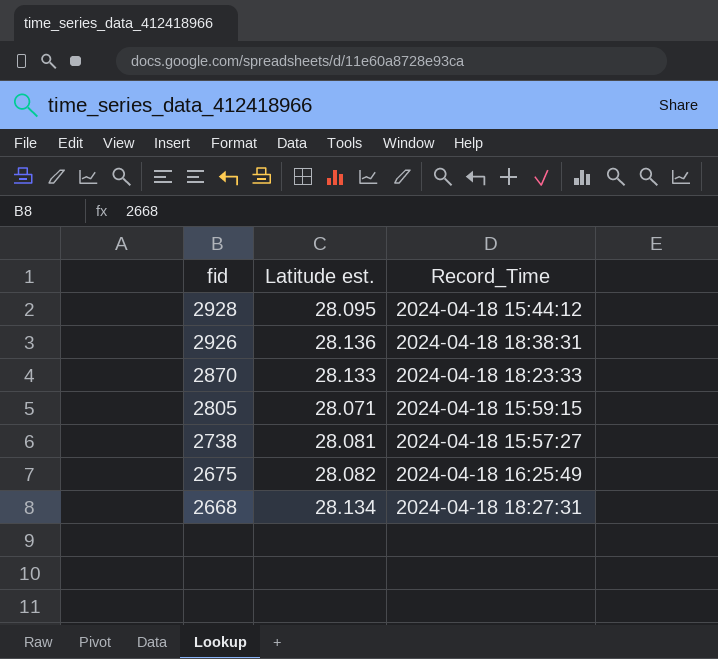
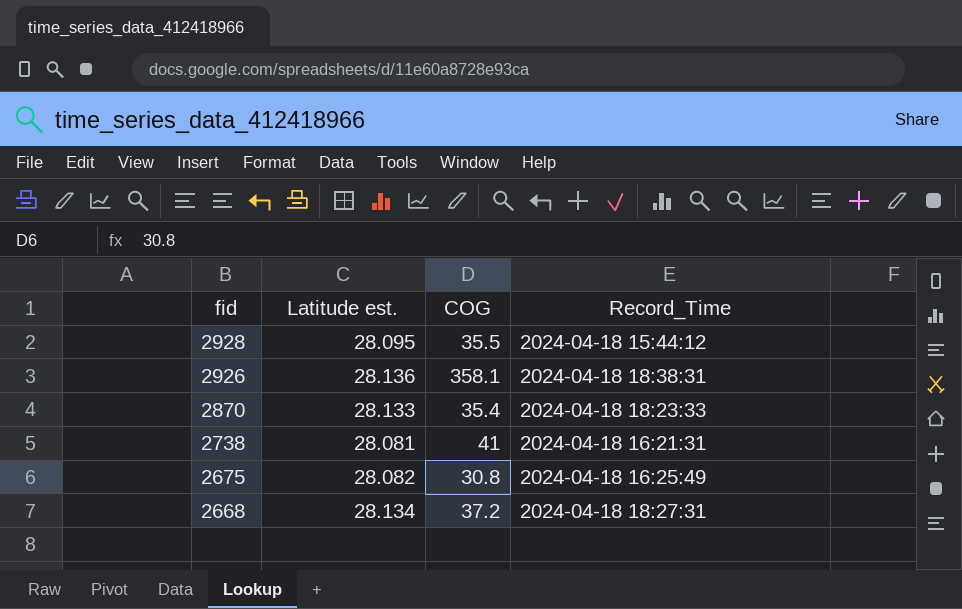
column COG | position: none -> 3
row 2805: 28.071 | 2024-04-18 15:59:15 -> none
2738 | Record_Time: 2024-04-18 15:57:27 -> 2024-04-18 16:21:31

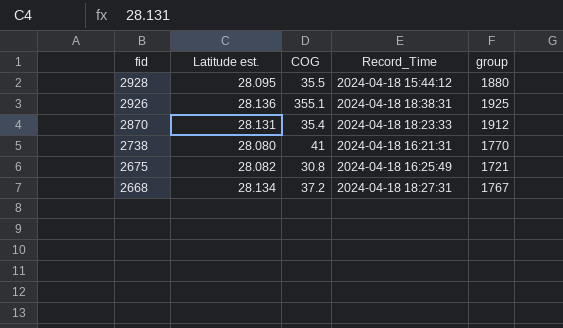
column group | position: none -> 5
2926 | COG: 358.1 -> 355.1
2870 | Latitude est.: 28.133 -> 28.131
2738 | Latitude est.: 28.081 -> 28.080

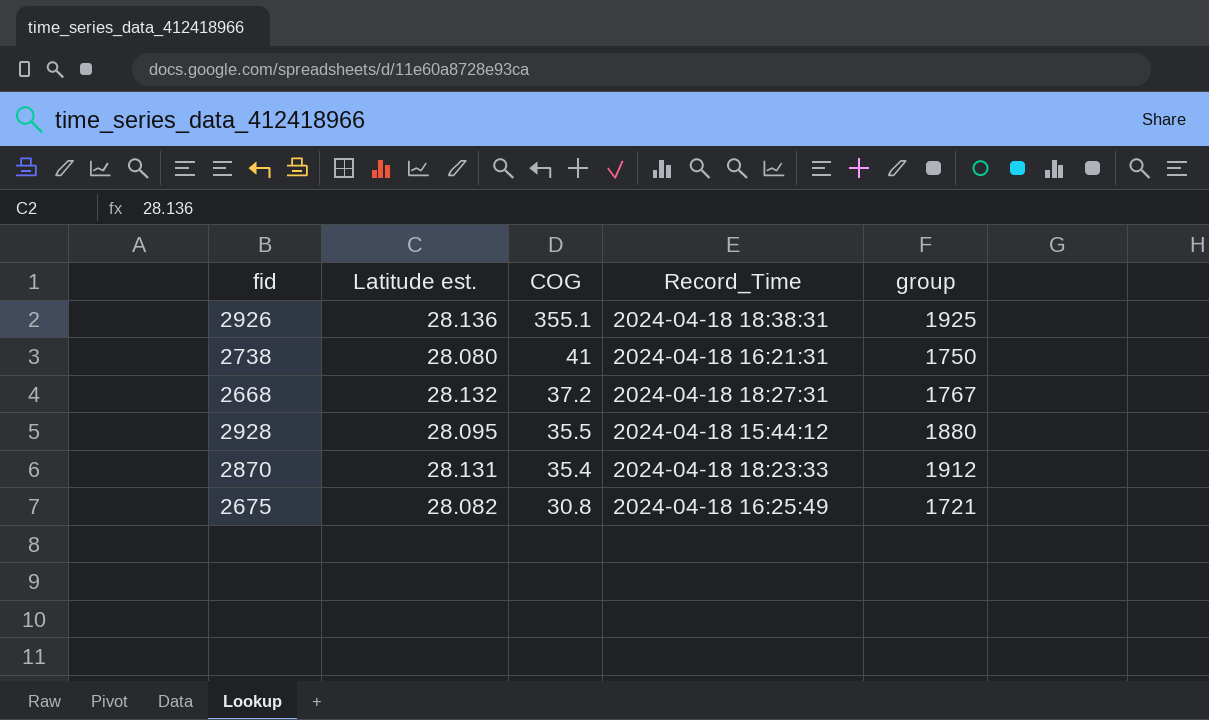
row order: fid descending -> COG descending
2738 | group: 1770 -> 1750
2668 | Latitude est.: 28.134 -> 28.132

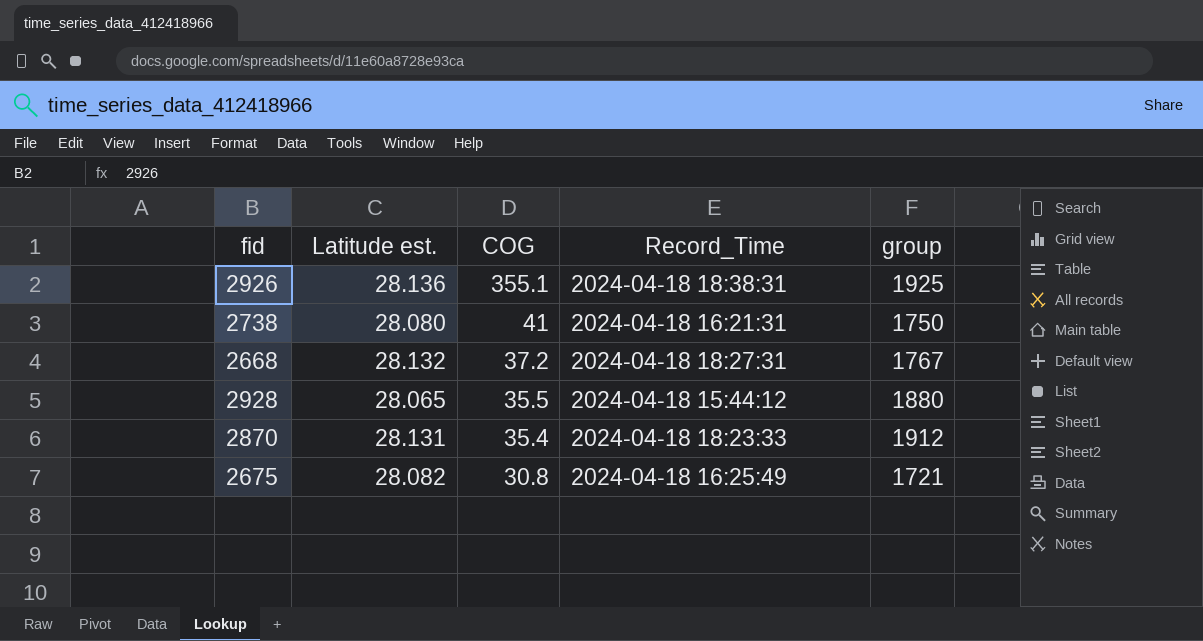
2928 | Latitude est.: 28.095 -> 28.065

